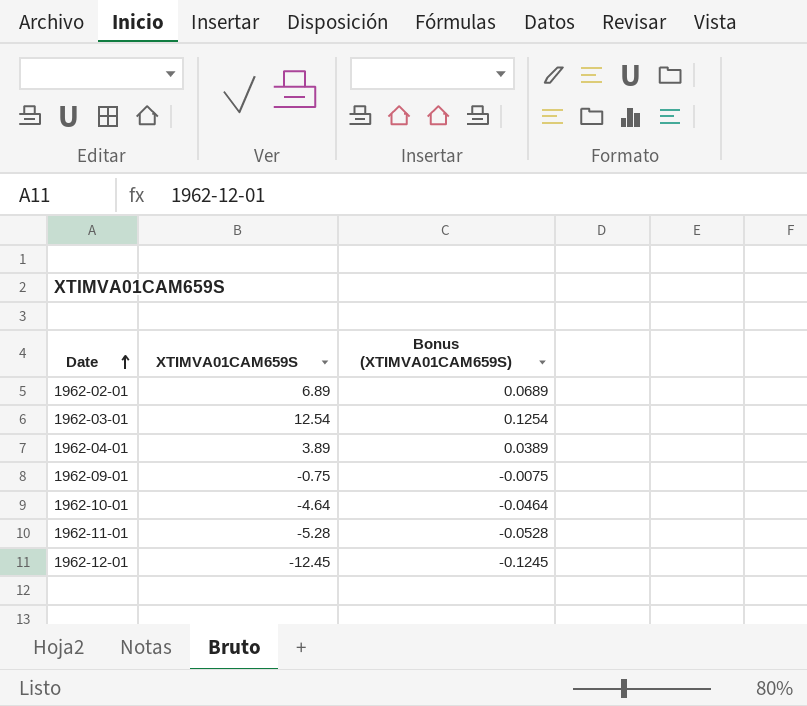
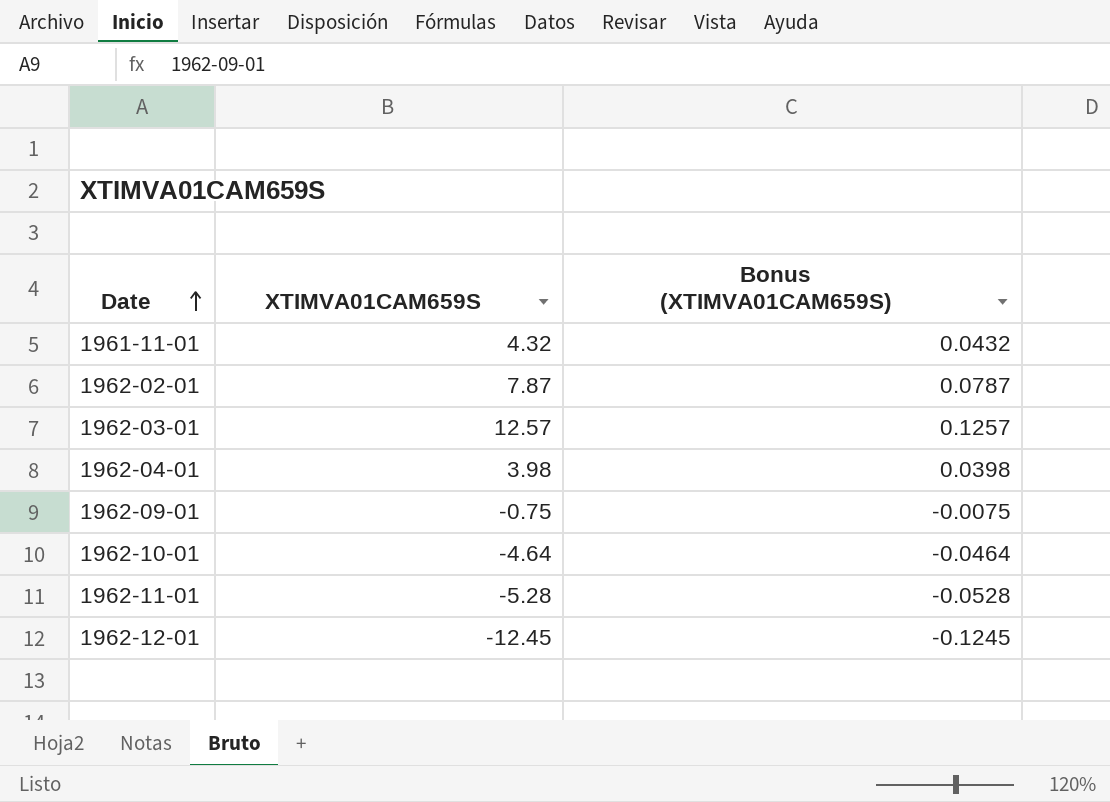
row 1961-11-01: none -> 4.32 | 0.0432
1962-02-01 | XTIMVA01CAM659S: 6.89 -> 7.87
1962-02-01 | Bonus (XTIMVA01CAM659S): 0.0689 -> 0.0787
1962-03-01 | XTIMVA01CAM659S: 12.54 -> 12.57
1962-03-01 | Bonus (XTIMVA01CAM659S): 0.1254 -> 0.1257
1962-04-01 | XTIMVA01CAM659S: 3.89 -> 3.98
1962-04-01 | Bonus (XTIMVA01CAM659S): 0.0389 -> 0.0398

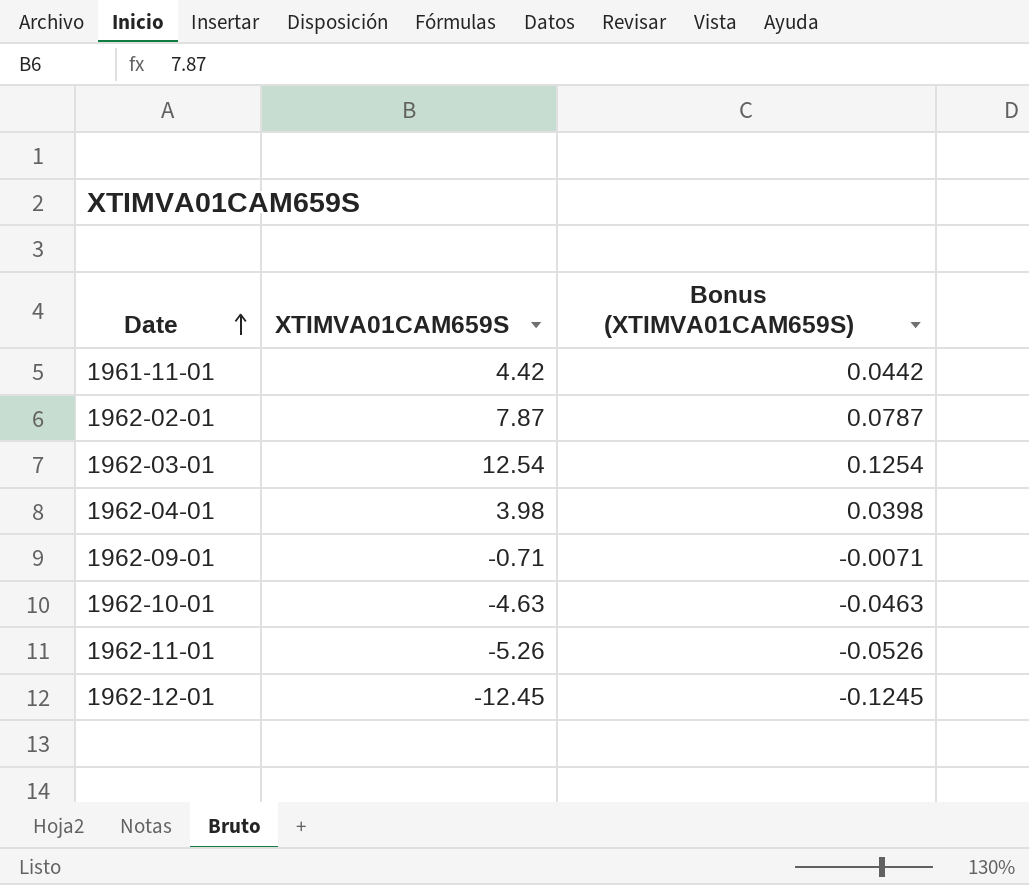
1961-11-01 | XTIMVA01CAM659S: 4.32 -> 4.42
1961-11-01 | Bonus (XTIMVA01CAM659S): 0.0432 -> 0.0442
1962-03-01 | XTIMVA01CAM659S: 12.57 -> 12.54
1962-03-01 | Bonus (XTIMVA01CAM659S): 0.1257 -> 0.1254
1962-09-01 | XTIMVA01CAM659S: -0.75 -> -0.71
1962-09-01 | Bonus (XTIMVA01CAM659S): -0.0075 -> -0.0071
1962-10-01 | XTIMVA01CAM659S: -4.64 -> -4.63
1962-10-01 | Bonus (XTIMVA01CAM659S): -0.0464 -> -0.0463
1962-11-01 | XTIMVA01CAM659S: -5.28 -> -5.26
1962-11-01 | Bonus (XTIMVA01CAM659S): -0.0528 -> -0.0526

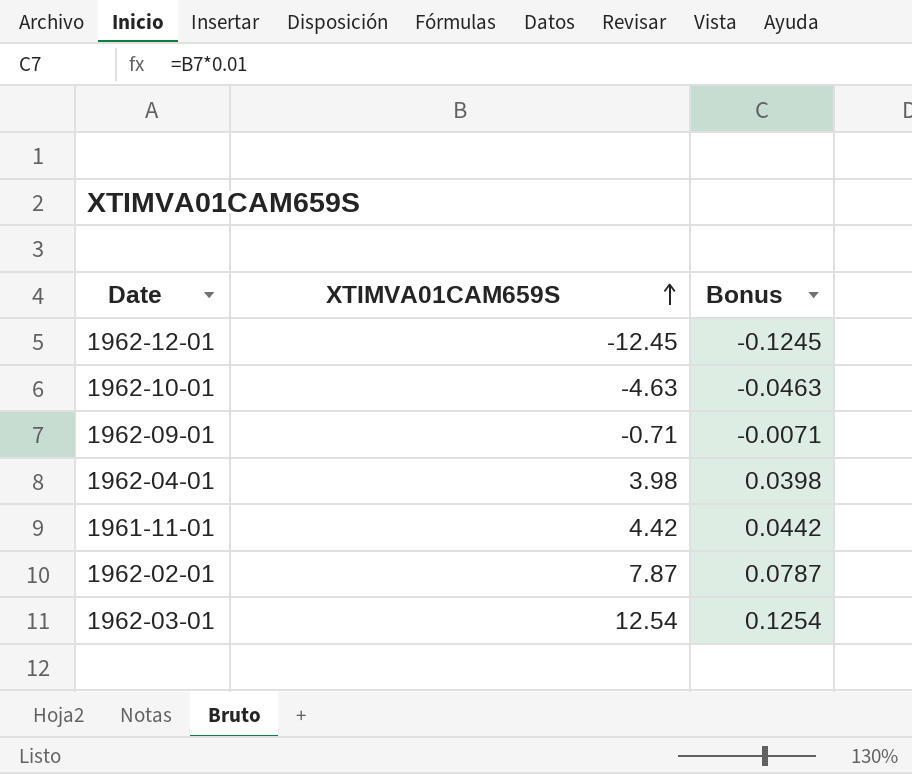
row order: Date ascending -> XTIMVA01CAM659S ascending
column name: Bonus (XTIMVA01CAM659S) -> Bonus
row 1962-11-01: -5.26 | -0.0526 -> none

